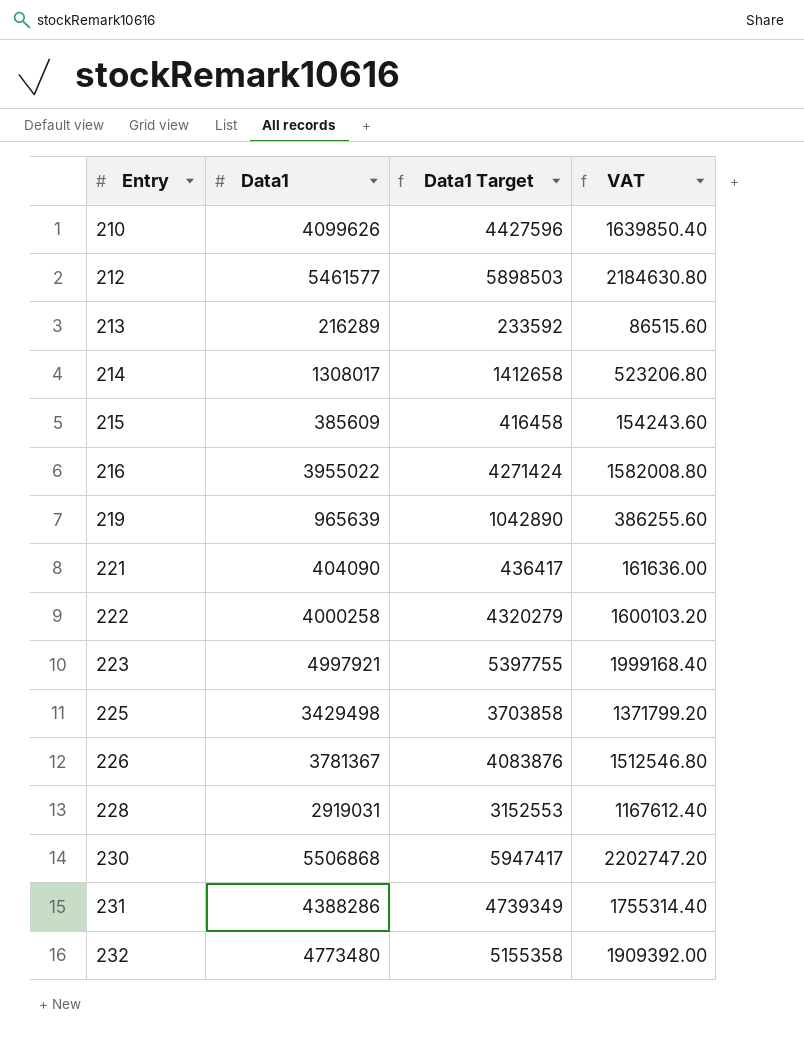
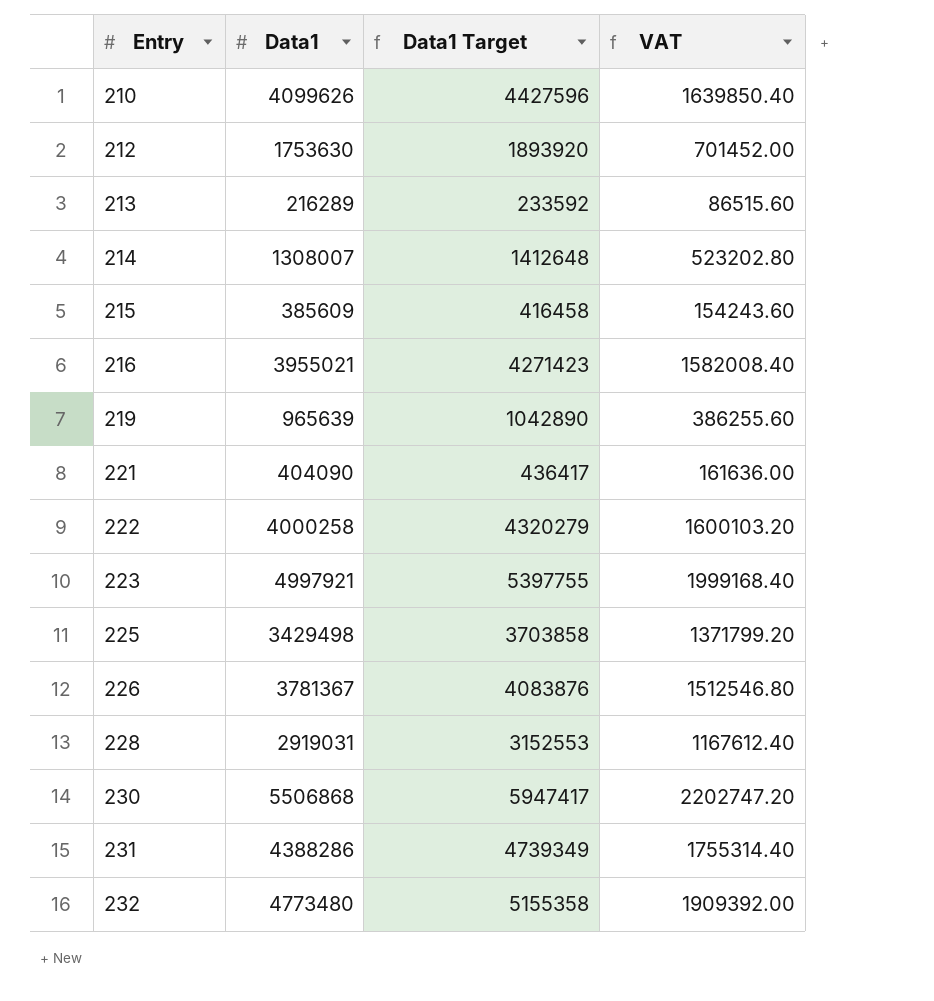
212 | Data1: 5461577 -> 1753630
212 | Data1 Target: 5898503 -> 1893920
212 | VAT: 2184630.80 -> 701452.00
214 | Data1: 1308017 -> 1308007
214 | Data1 Target: 1412658 -> 1412648
214 | VAT: 523206.80 -> 523202.80
216 | Data1: 3955022 -> 3955021
216 | Data1 Target: 4271424 -> 4271423
216 | VAT: 1582008.80 -> 1582008.40

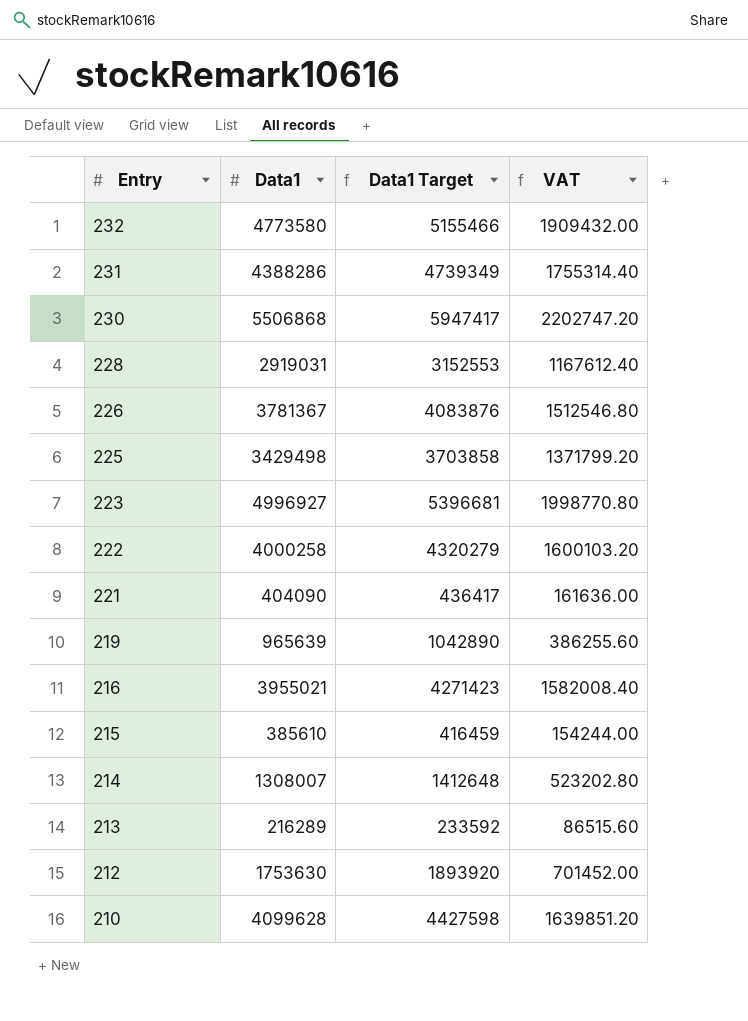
row order: Entry ascending -> Entry descending
232 | Data1: 4773480 -> 4773580
232 | Data1 Target: 5155358 -> 5155466
232 | VAT: 1909392.00 -> 1909432.00
223 | Data1: 4997921 -> 4996927
223 | Data1 Target: 5397755 -> 5396681
223 | VAT: 1999168.40 -> 1998770.80
215 | Data1: 385609 -> 385610
215 | Data1 Target: 416458 -> 416459
215 | VAT: 154243.60 -> 154244.00
210 | Data1: 4099626 -> 4099628
210 | Data1 Target: 4427596 -> 4427598
210 | VAT: 1639850.40 -> 1639851.20

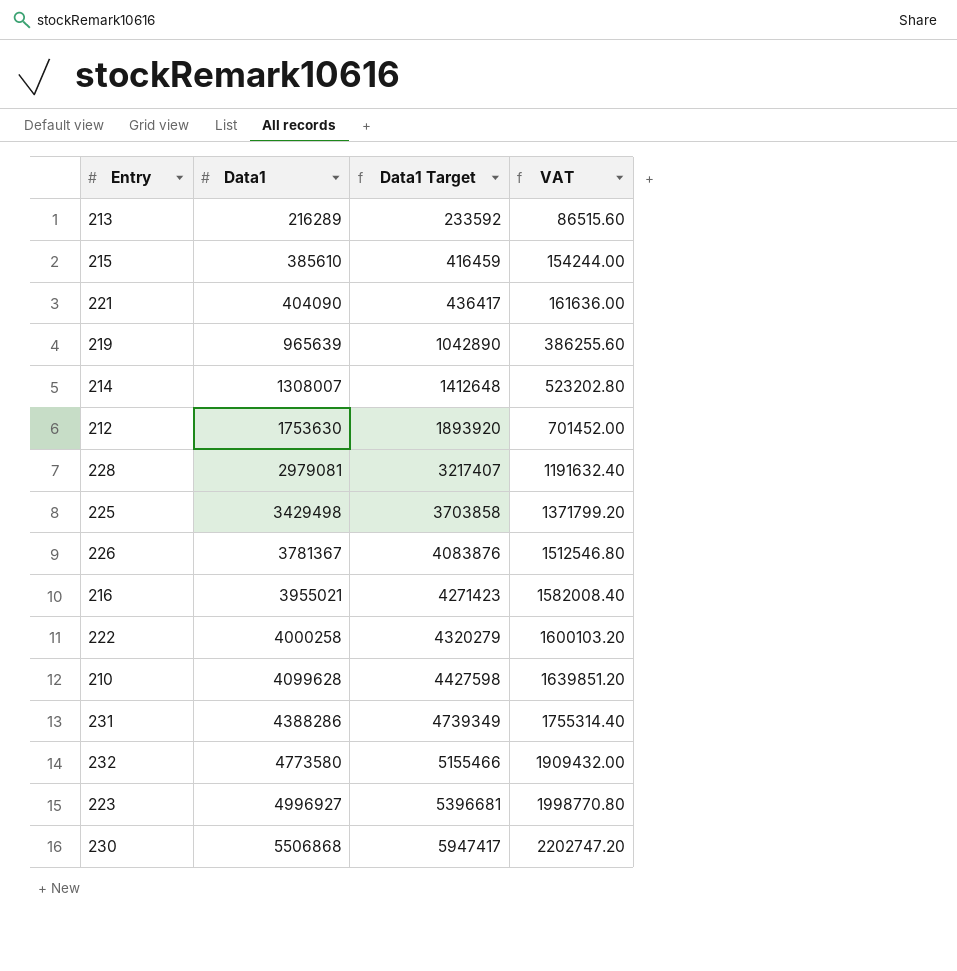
row order: Entry descending -> Data1 ascending
228 | Data1: 2919031 -> 2979081
228 | Data1 Target: 3152553 -> 3217407
228 | VAT: 1167612.40 -> 1191632.40

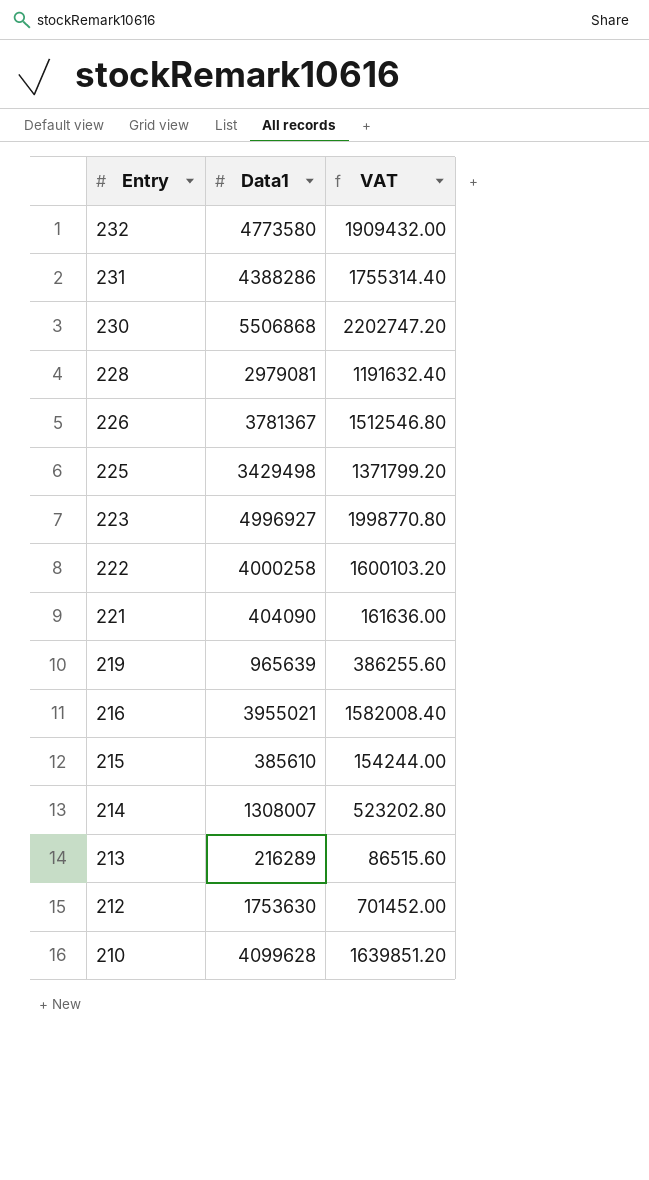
row order: Data1 ascending -> Entry descending
column Data1 Target | formula: [Data1] * 1.08 -> none

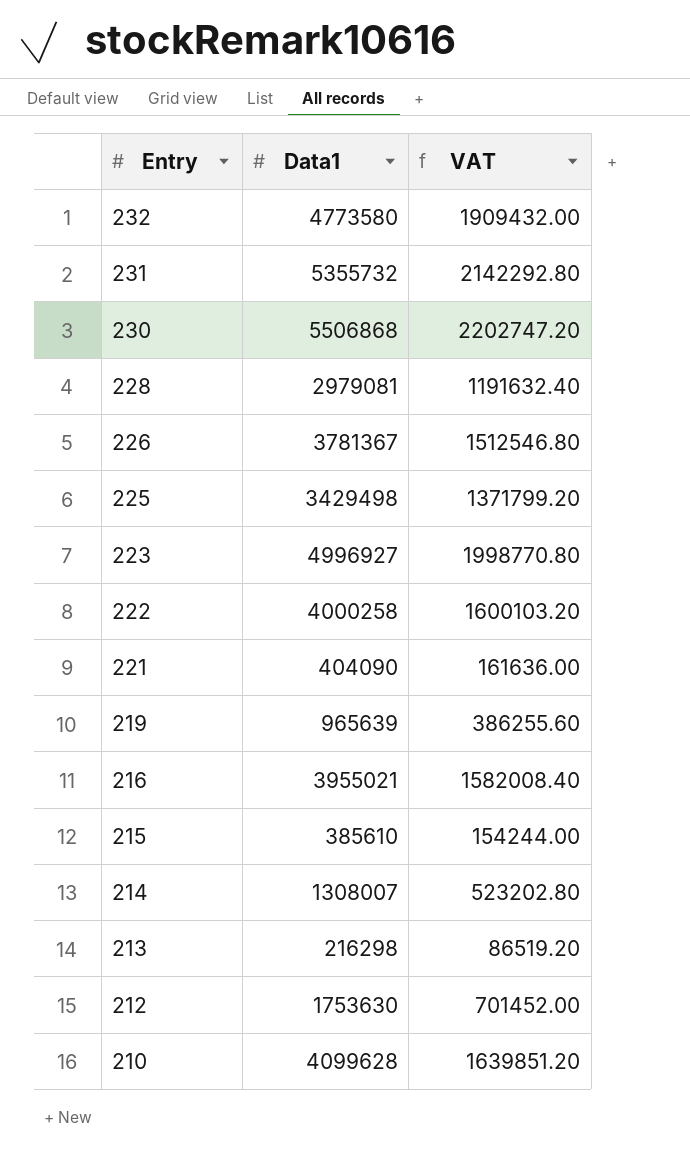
231 | Data1: 4388286 -> 5355732
231 | VAT: 1755314.40 -> 2142292.80
213 | Data1: 216289 -> 216298
213 | VAT: 86515.60 -> 86519.20

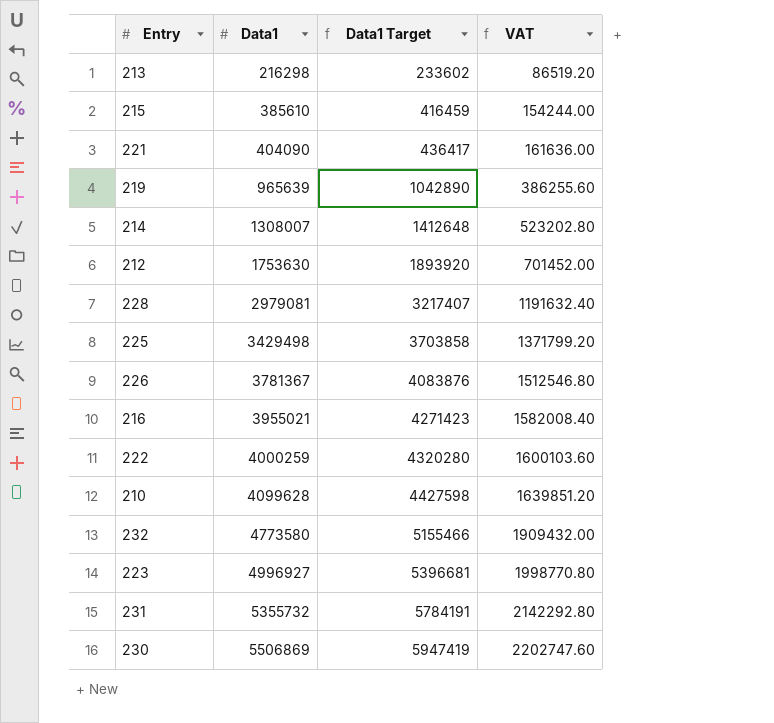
row order: Entry descending -> Data1 ascending
column Data1 Target | formula: none -> [Data1] * 1.08
222 | Data1: 4000258 -> 4000259
222 | VAT: 1600103.20 -> 1600103.60
230 | Data1: 5506868 -> 5506869
230 | VAT: 2202747.20 -> 2202747.60

